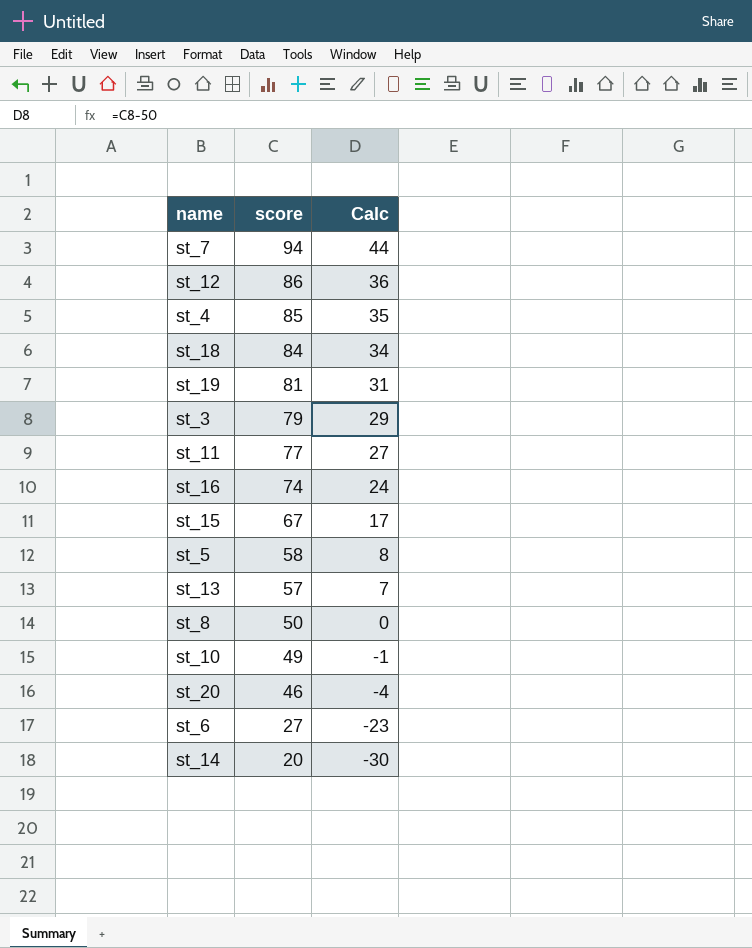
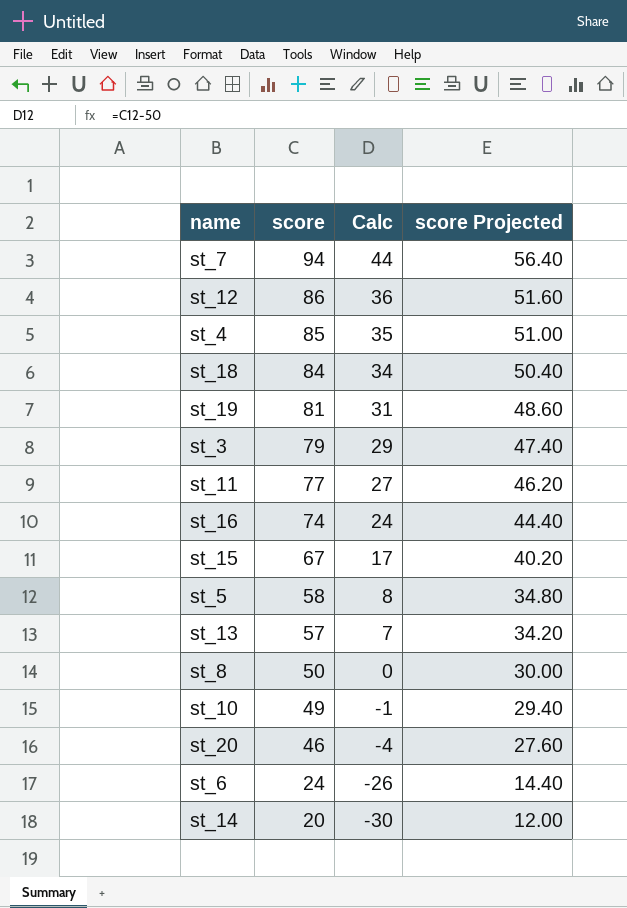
column score Projected | formula: none -> [score] * 0.6
st_6 | score: 27 -> 24
st_6 | Calc: -23 -> -26

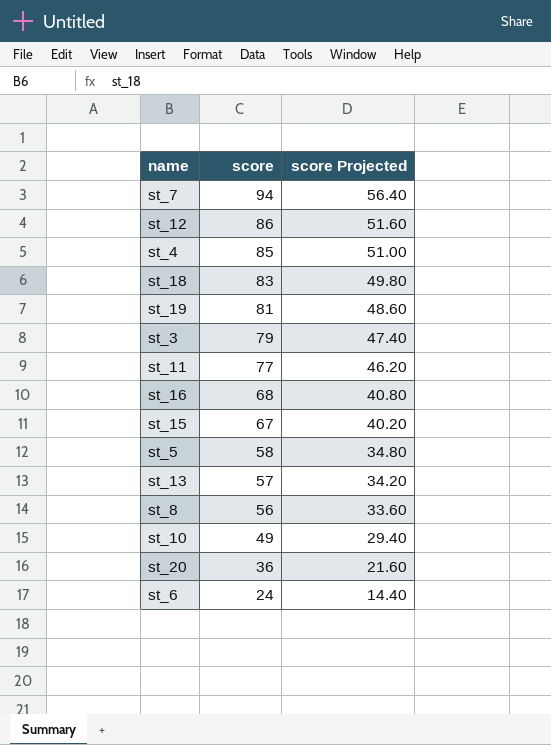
column Calc | formula: [score] - 50 -> none
row st_14: 20 | -30 | 12.00 -> none
st_18 | score: 84 -> 83
st_18 | score Projected: 50.40 -> 49.80
st_16 | score: 74 -> 68
st_16 | score Projected: 44.40 -> 40.80
st_8 | score: 50 -> 56
st_8 | score Projected: 30.00 -> 33.60
st_20 | score: 46 -> 36
st_20 | score Projected: 27.60 -> 21.60

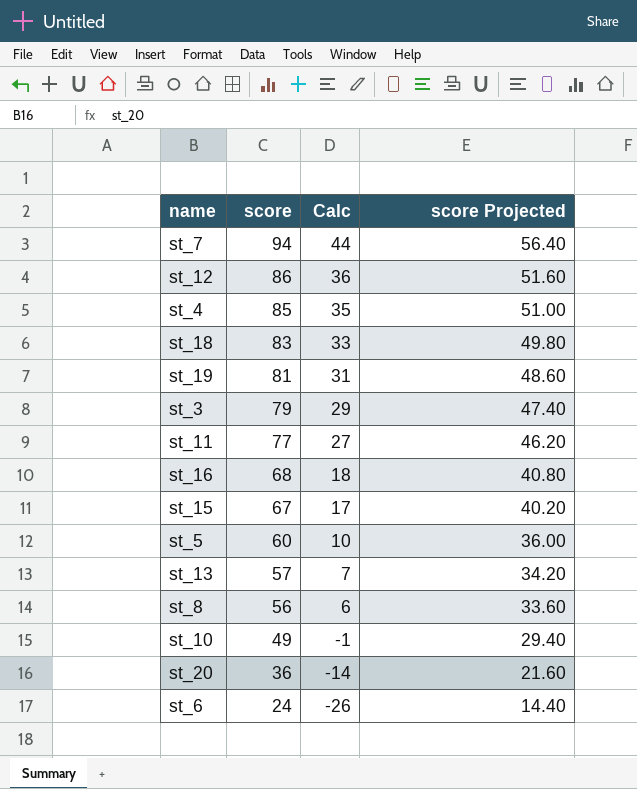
column Calc | formula: none -> [score] - 50
st_5 | score: 58 -> 60
st_5 | score Projected: 34.80 -> 36.00

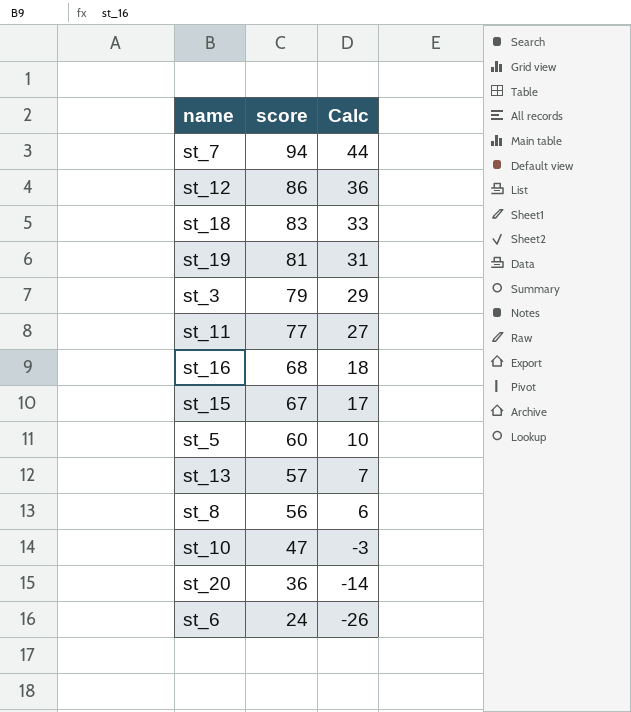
column score Projected | formula: [score] * 0.6 -> none
row st_4: 85 | 35 | 51.00 -> none
st_10 | score: 49 -> 47
st_10 | Calc: -1 -> -3

